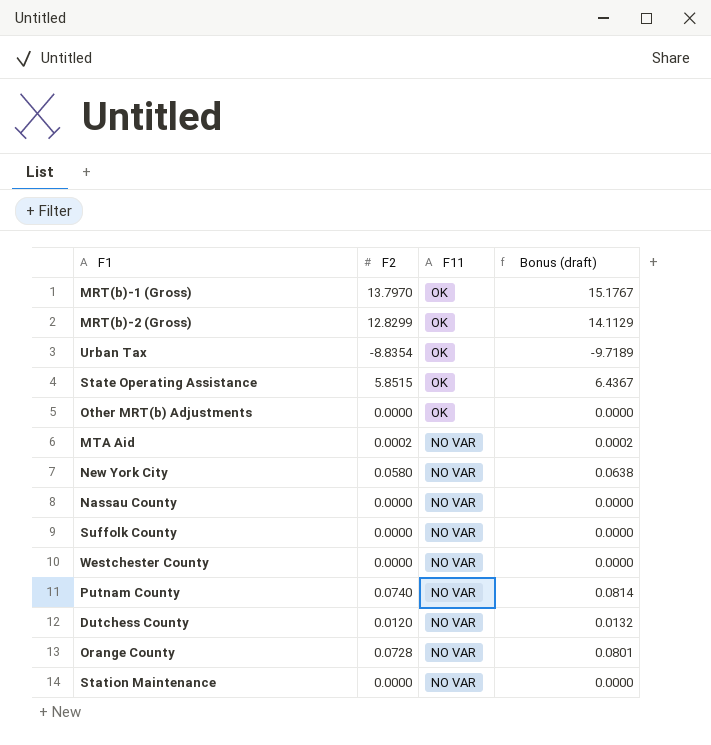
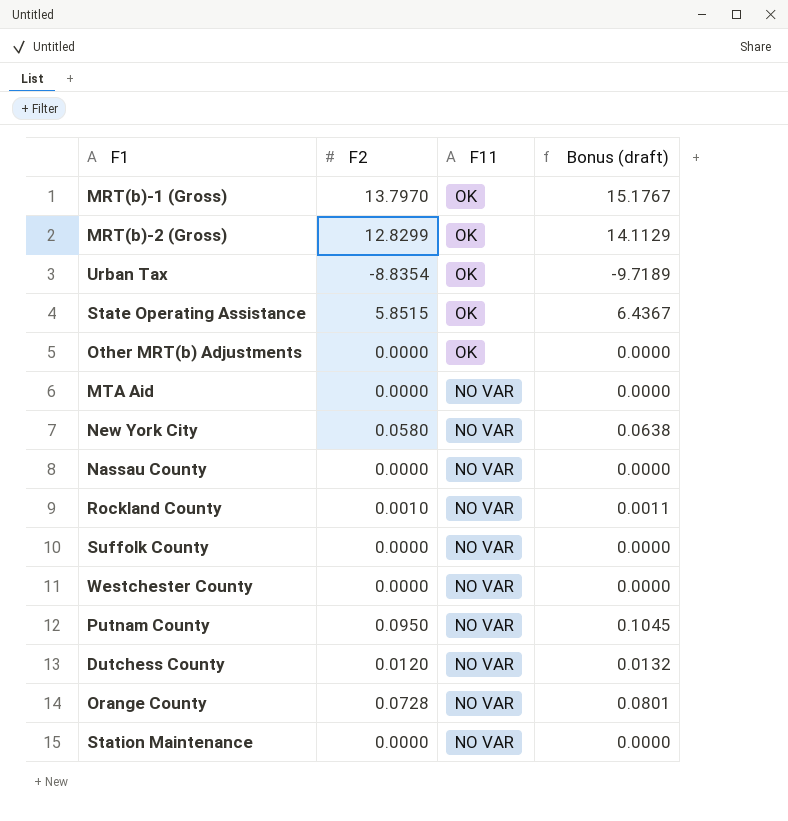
MTA Aid | F2: 0.0002 -> 0.0000
MTA Aid | Bonus (draft): 0.0002 -> 0.0000
row Rockland County: none -> 0.0010 | NO VAR | 0.0011
Putnam County | F2: 0.0740 -> 0.0950
Putnam County | Bonus (draft): 0.0814 -> 0.1045

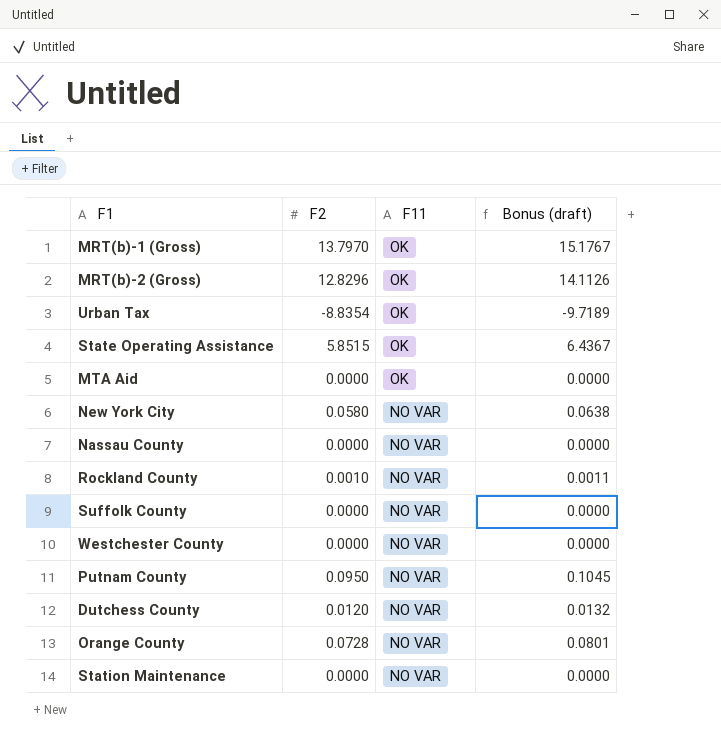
row Other MRT(b) Adjustments: 0.0000 | OK | 0.0000 -> none
MRT(b)-2 (Gross) | F2: 12.8299 -> 12.8296
MRT(b)-2 (Gross) | Bonus (draft): 14.1129 -> 14.1126
MTA Aid | F11: NO VAR -> OK

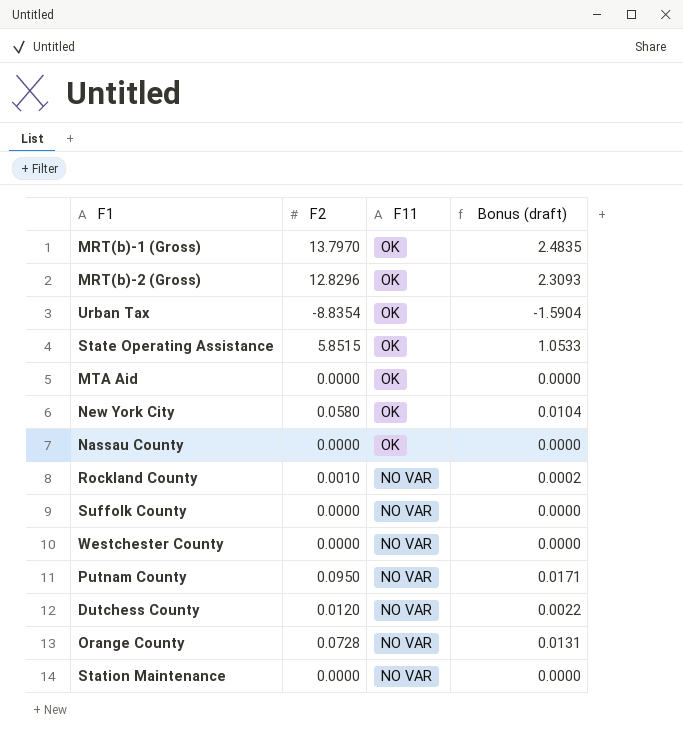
column Bonus (draft) | formula: [F2] * 1.1 -> [F2] * 0.18
New York City | F11: NO VAR -> OK
Nassau County | F11: NO VAR -> OK

